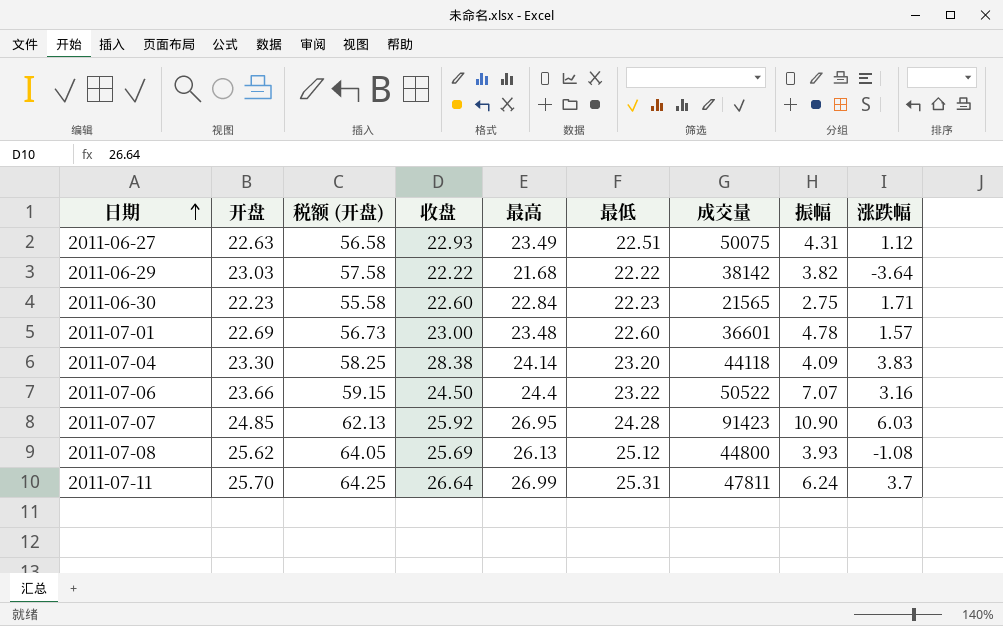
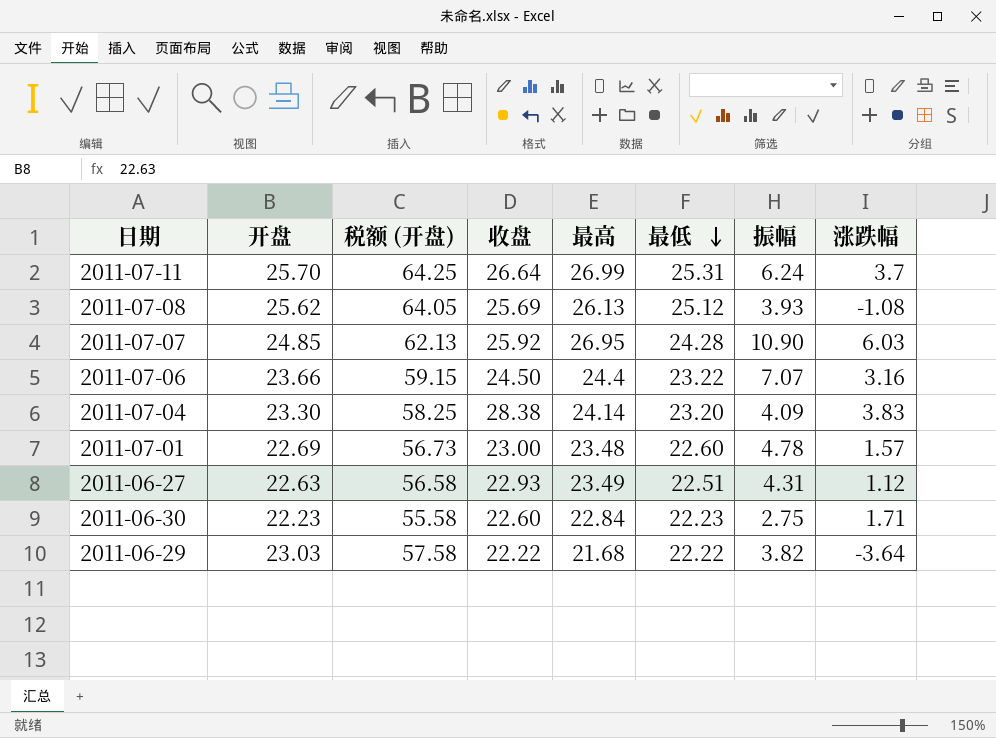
row order: 日期 ascending -> 最低 descending
column 成交量 | position: 7 -> none

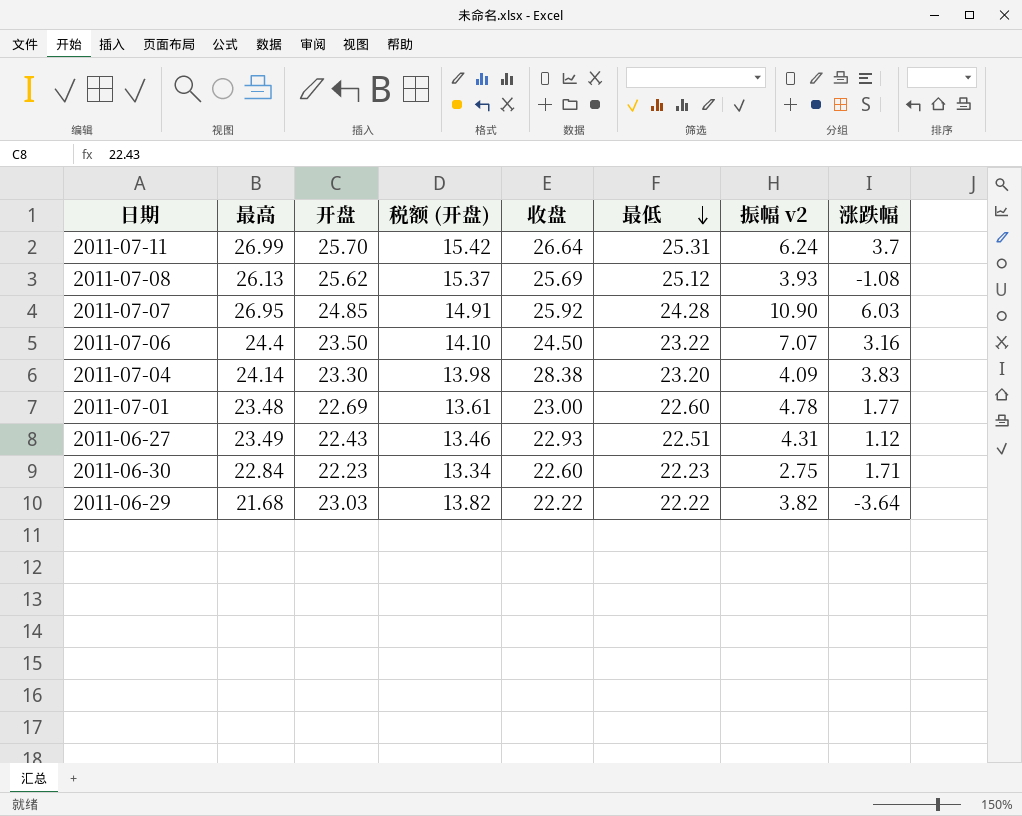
column 最高 | position: 5 -> 2
column 税额 (开盘) | formula: [开盘] * 2.5 -> [开盘] * 0.6
column name: 振幅 -> 振幅 v2
2011-07-06 | 开盘: 23.66 -> 23.50
2011-07-01 | 涨跌幅: 1.57 -> 1.77
2011-06-27 | 开盘: 22.63 -> 22.43

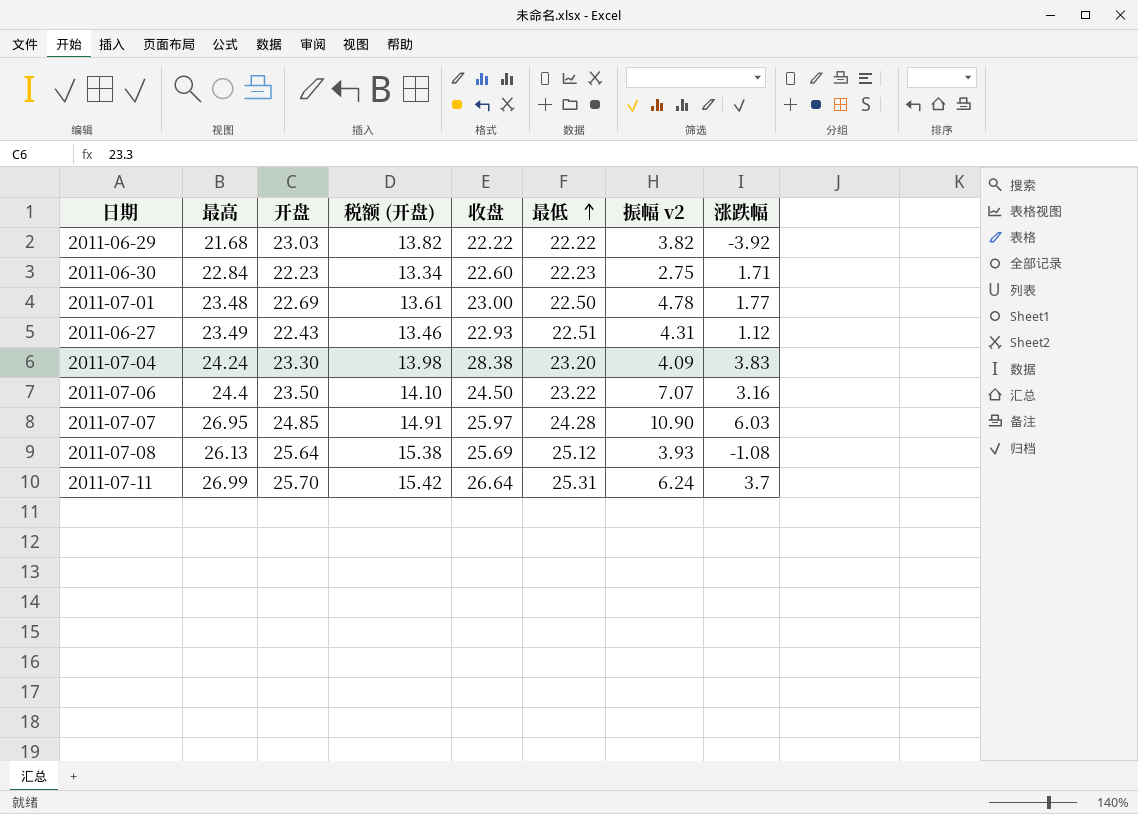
row order: 最低 descending -> 最低 ascending
2011-06-29 | 涨跌幅: -3.64 -> -3.92
2011-07-01 | 最低: 22.60 -> 22.50
2011-07-04 | 最高: 24.14 -> 24.24
2011-07-07 | 收盘: 25.92 -> 25.97
2011-07-08 | 开盘: 25.62 -> 25.64
2011-07-08 | 税额 (开盘): 15.37 -> 15.38

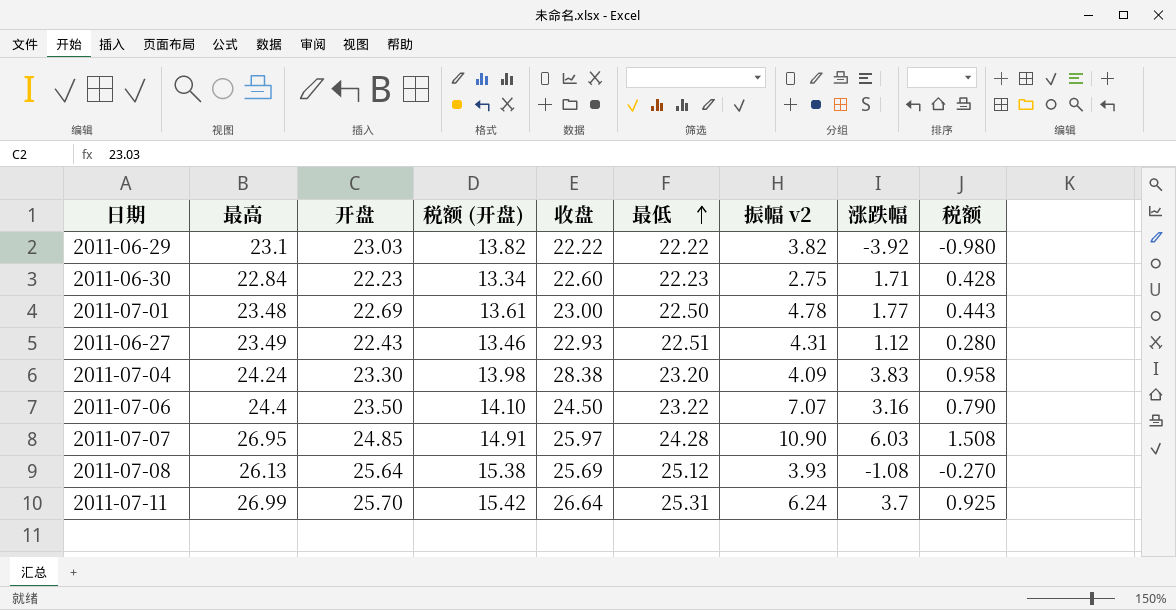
column 税额 | formula: none -> [涨跌幅] * 0.25
2011-06-29 | 最高: 21.68 -> 23.1

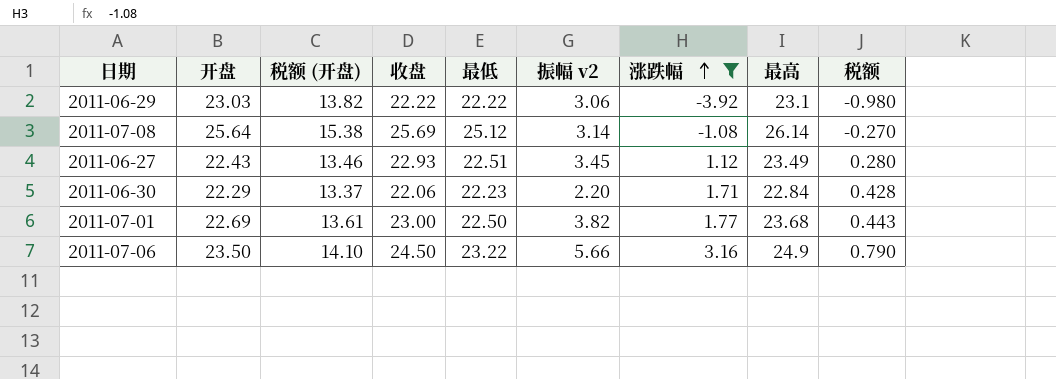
filter: none -> 涨跌幅 <= 3.16
row order: 最低 ascending -> 涨跌幅 ascending
column 最高 | position: 2 -> 8
2011-06-29 | 振幅 v2: 3.82 -> 3.06
2011-07-08 | 振幅 v2: 3.93 -> 3.14
2011-07-08 | 最高: 26.13 -> 26.14
2011-06-27 | 振幅 v2: 4.31 -> 3.45
2011-06-30 | 开盘: 22.23 -> 22.29
2011-06-30 | 税额 (开盘): 13.34 -> 13.37
2011-06-30 | 收盘: 22.60 -> 22.06
2011-06-30 | 振幅 v2: 2.75 -> 2.20
2011-07-01 | 振幅 v2: 4.78 -> 3.82
2011-07-01 | 最高: 23.48 -> 23.68
2011-07-06 | 振幅 v2: 7.07 -> 5.66
2011-07-06 | 最高: 24.4 -> 24.9

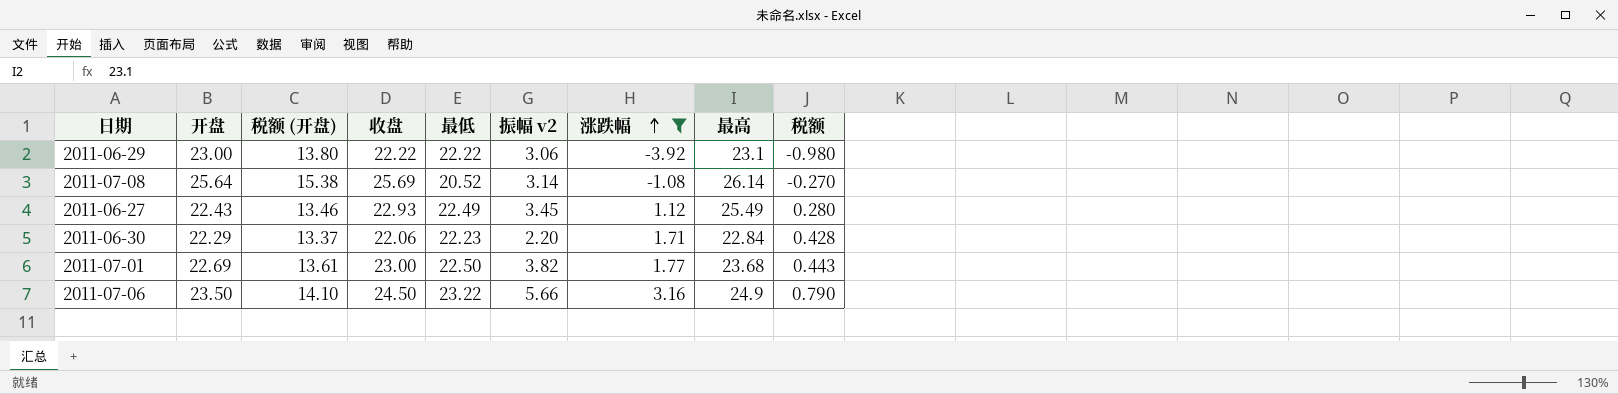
2011-06-29 | 开盘: 23.03 -> 23.00
2011-06-29 | 税额 (开盘): 13.82 -> 13.80
2011-07-08 | 最低: 25.12 -> 20.52
2011-06-27 | 最低: 22.51 -> 22.49
2011-06-27 | 最高: 23.49 -> 25.49

